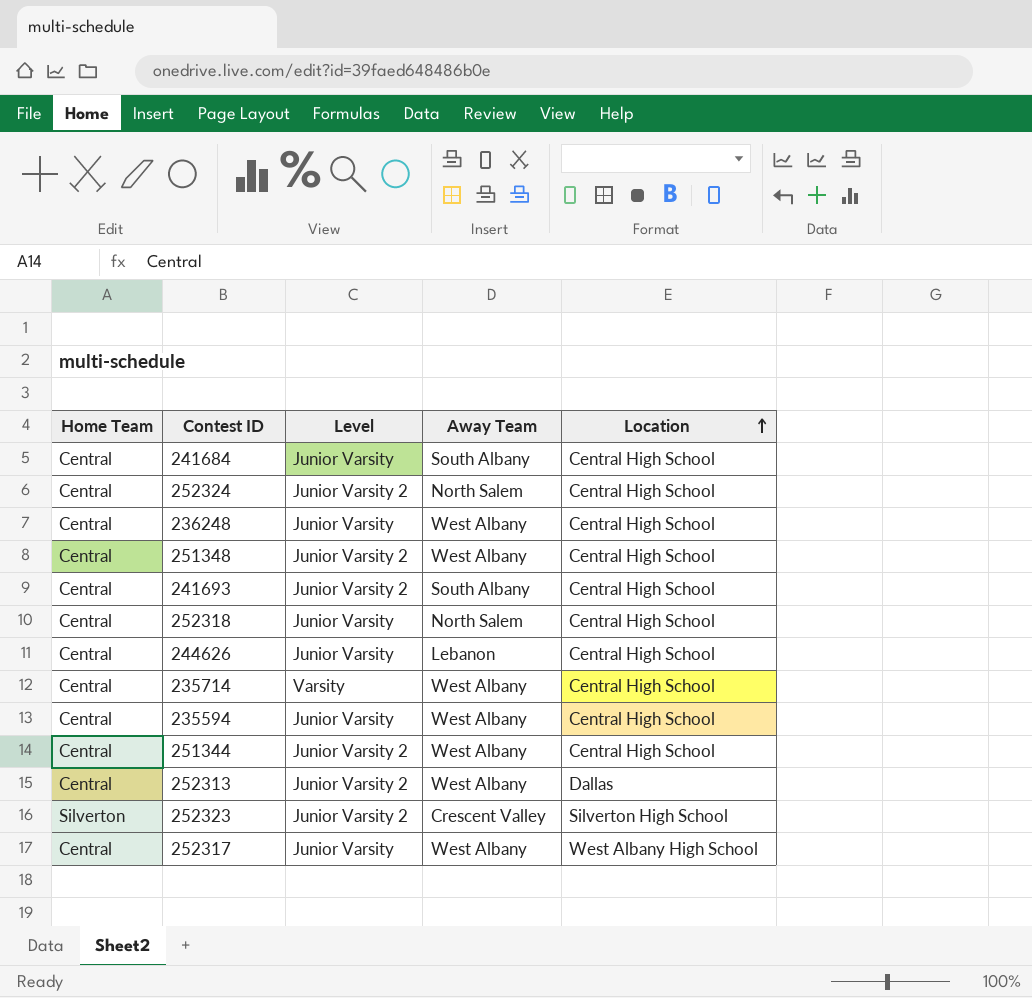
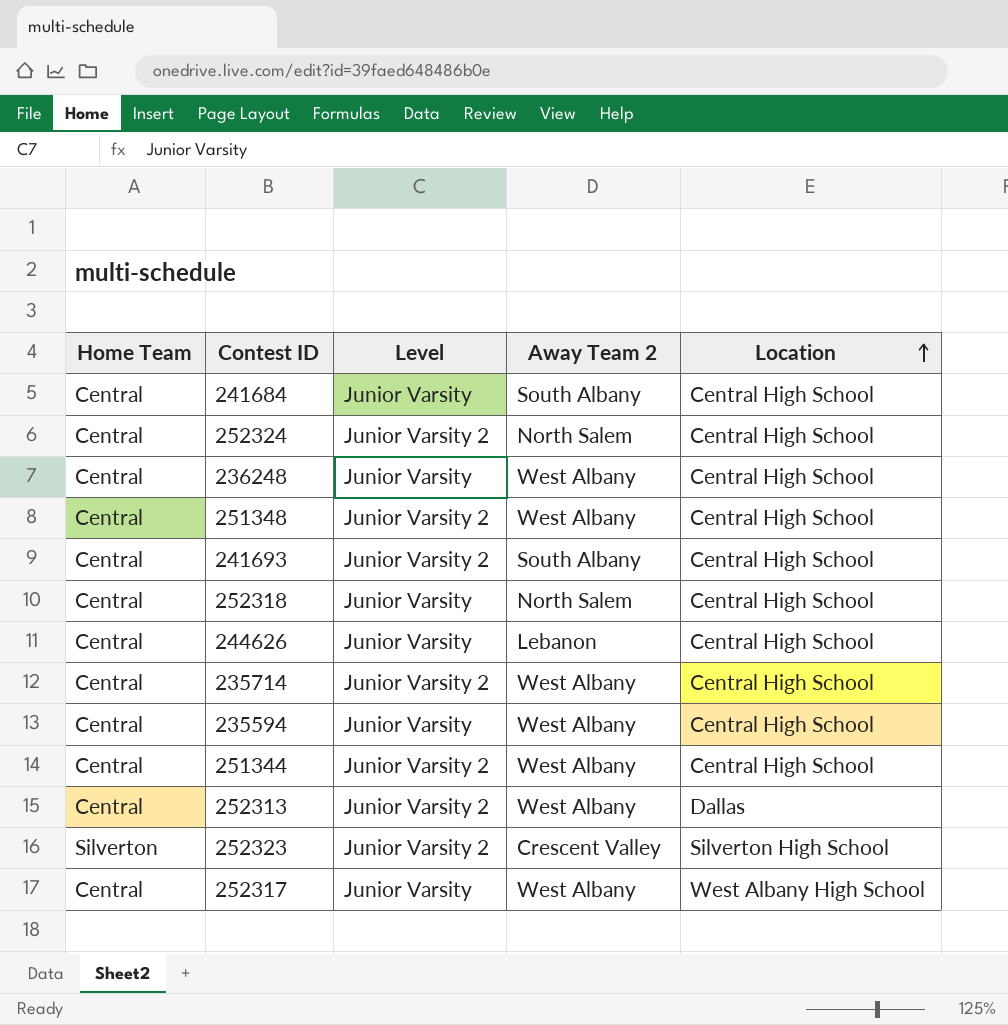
column name: Away Team -> Away Team 2
235714 | Level: Varsity -> Junior Varsity 2

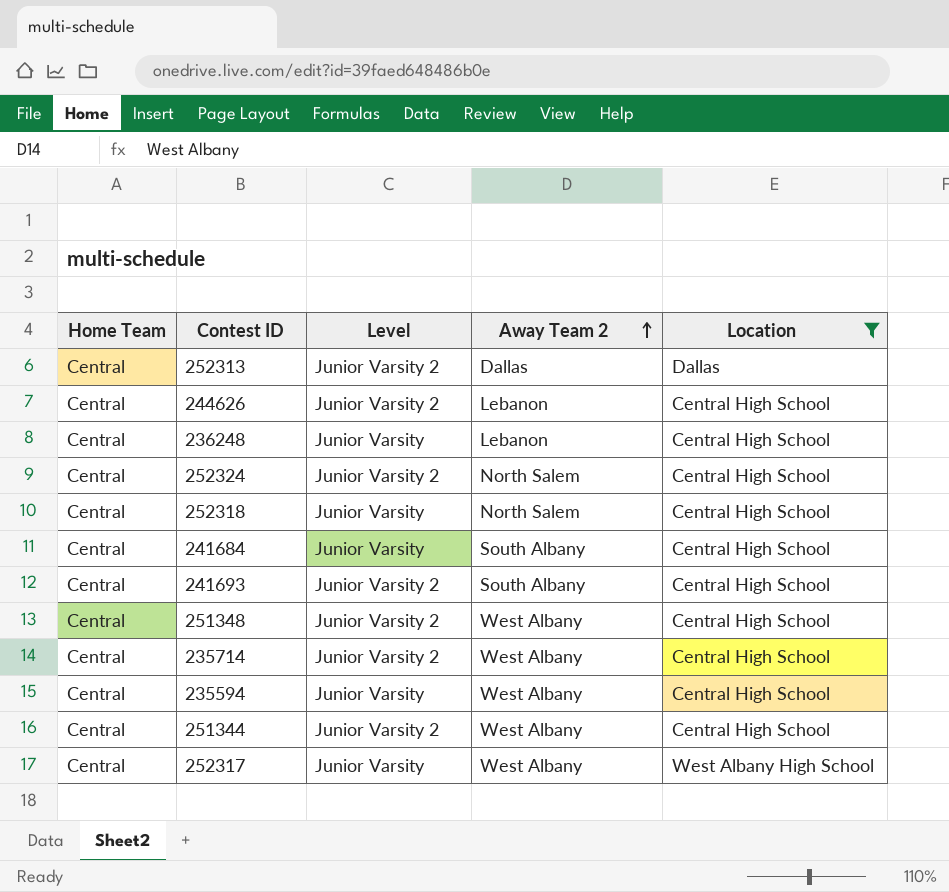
filter: none -> Location != Silverton High School
row order: Location ascending -> Away Team 2 ascending
252313 | Away Team 2: West Albany -> Dallas
244626 | Level: Junior Varsity -> Junior Varsity 2
236248 | Away Team 2: West Albany -> Lebanon

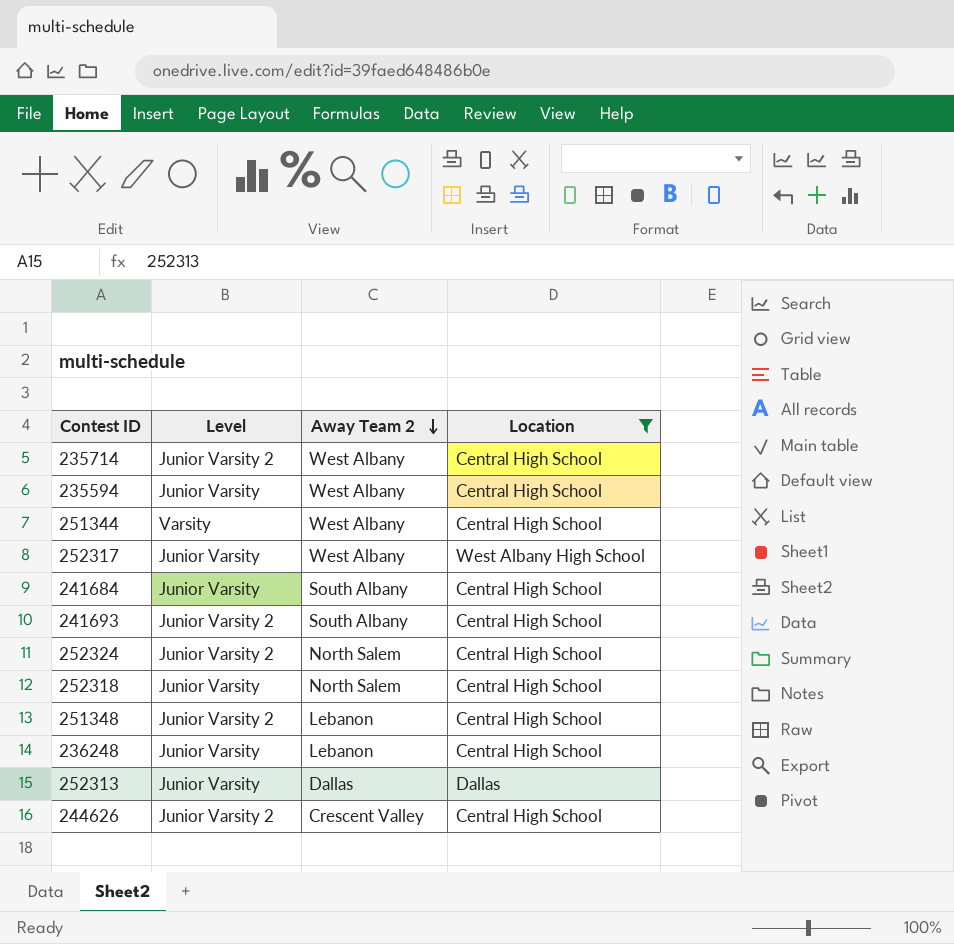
row order: Away Team 2 ascending -> Away Team 2 descending
column Home Team | position: 1 -> none
251344 | Level: Junior Varsity 2 -> Varsity
251348 | Away Team 2: West Albany -> Lebanon
252313 | Level: Junior Varsity 2 -> Junior Varsity
244626 | Away Team 2: Lebanon -> Crescent Valley

